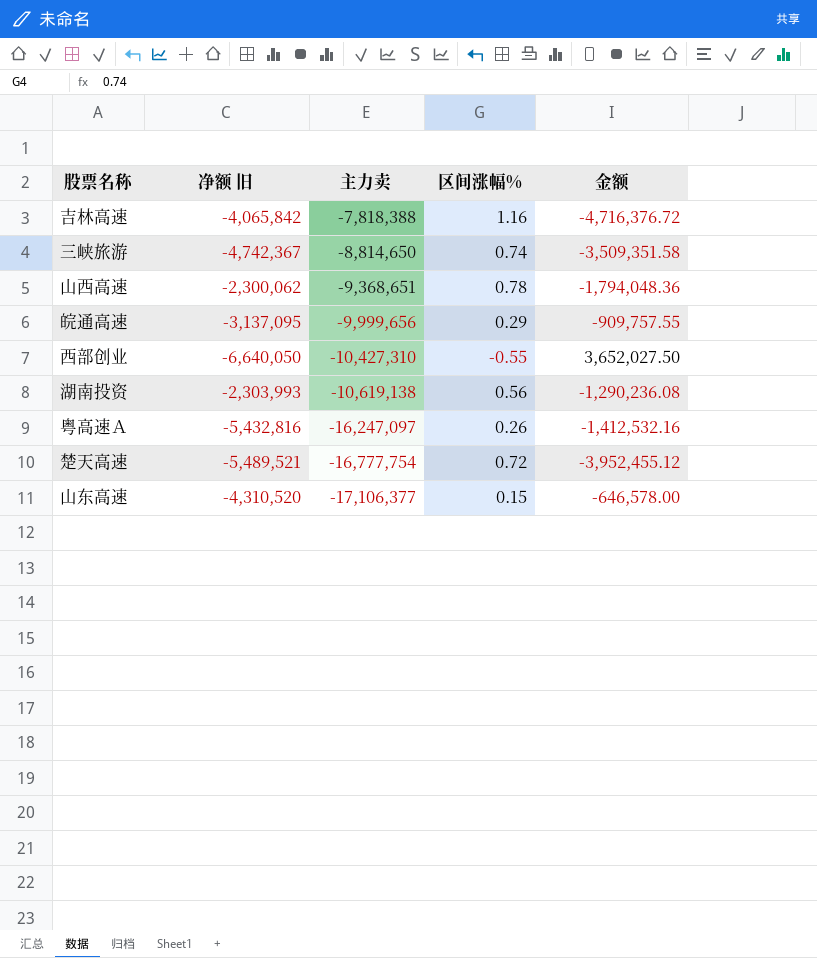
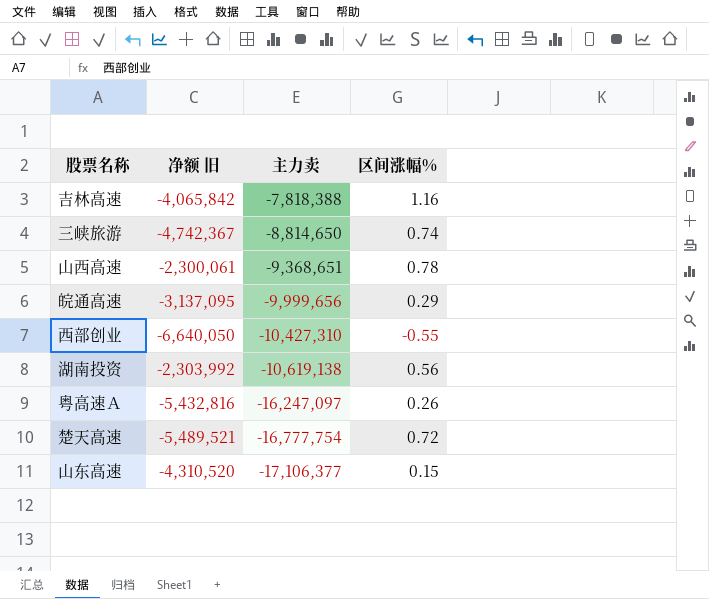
column 金额 | formula: [净额 旧] * [区间涨幅%] -> none
山西高速 | 净额 旧: -2,300,062 -> -2,300,061
湖南投资 | 净额 旧: -2,303,993 -> -2,303,992

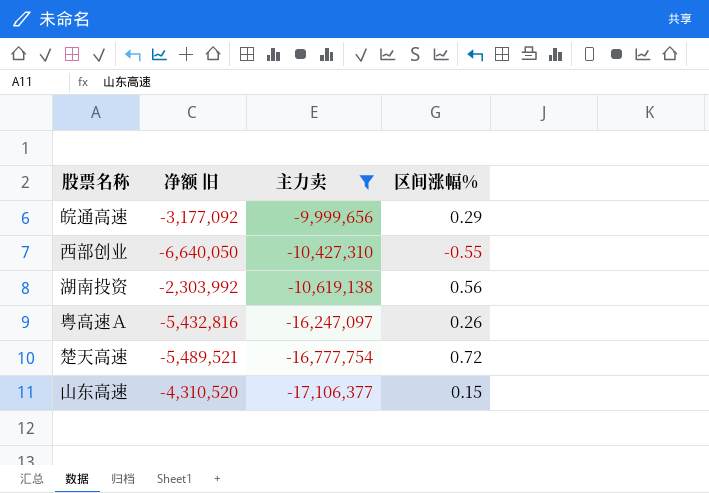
filter: none -> 主力卖 <= -9,999,656
皖通高速 | 净额 旧: -3,137,095 -> -3,177,092

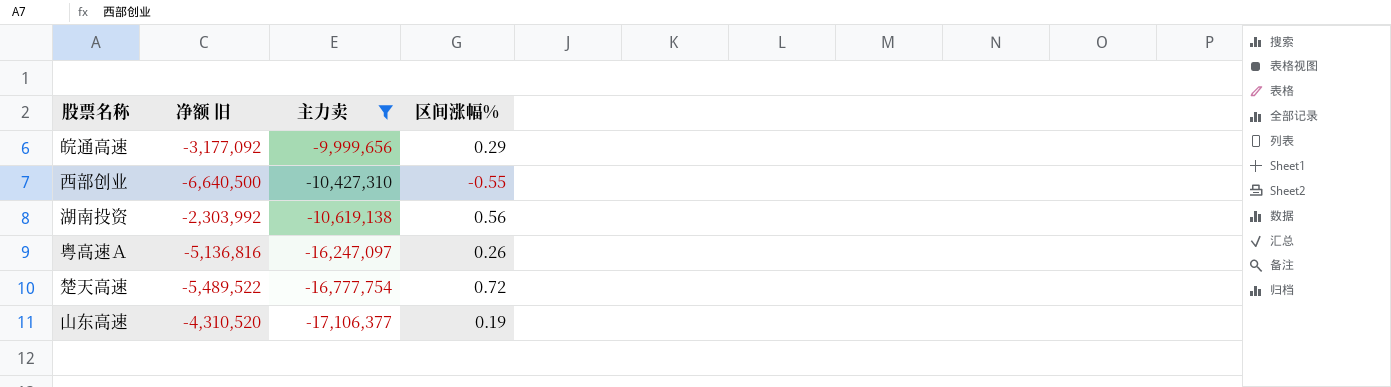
西部创业 | 净额 旧: -6,640,050 -> -6,640,500
粤高速Ａ | 净额 旧: -5,432,816 -> -5,136,816
楚天高速 | 净额 旧: -5,489,521 -> -5,489,522
山东高速 | 区间涨幅%: 0.15 -> 0.19

